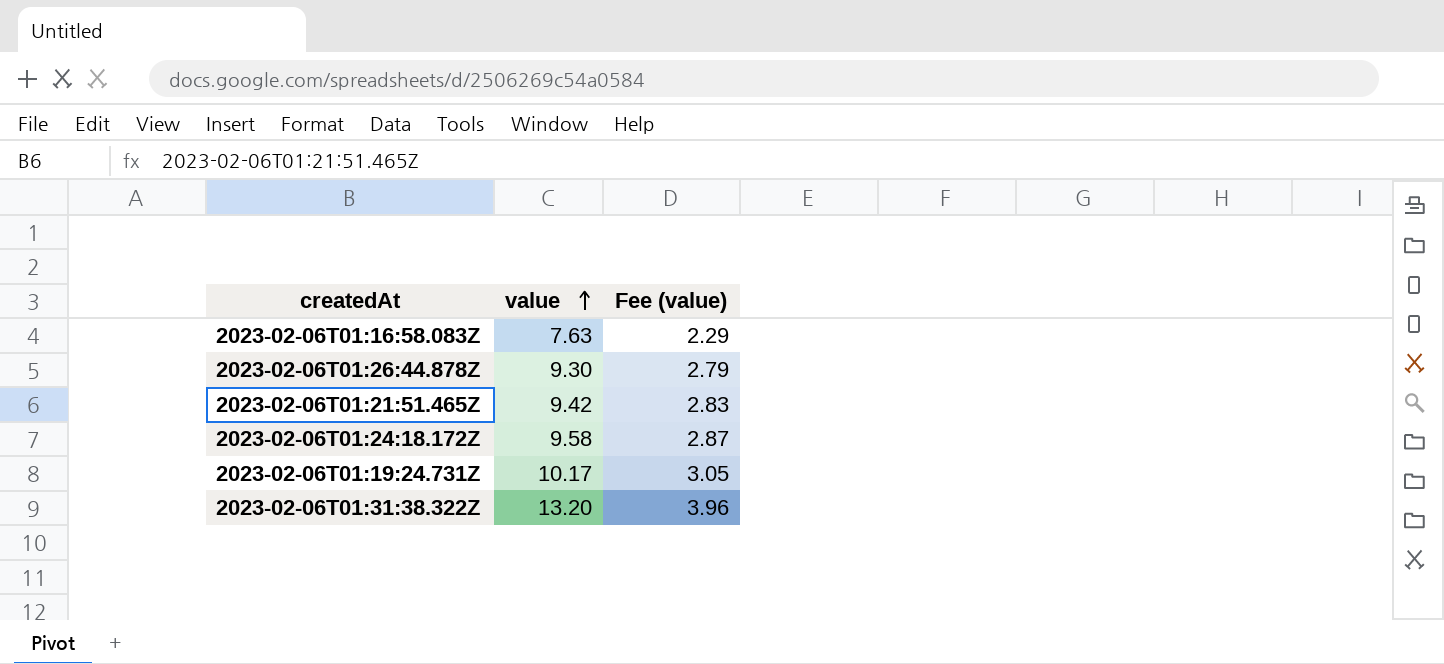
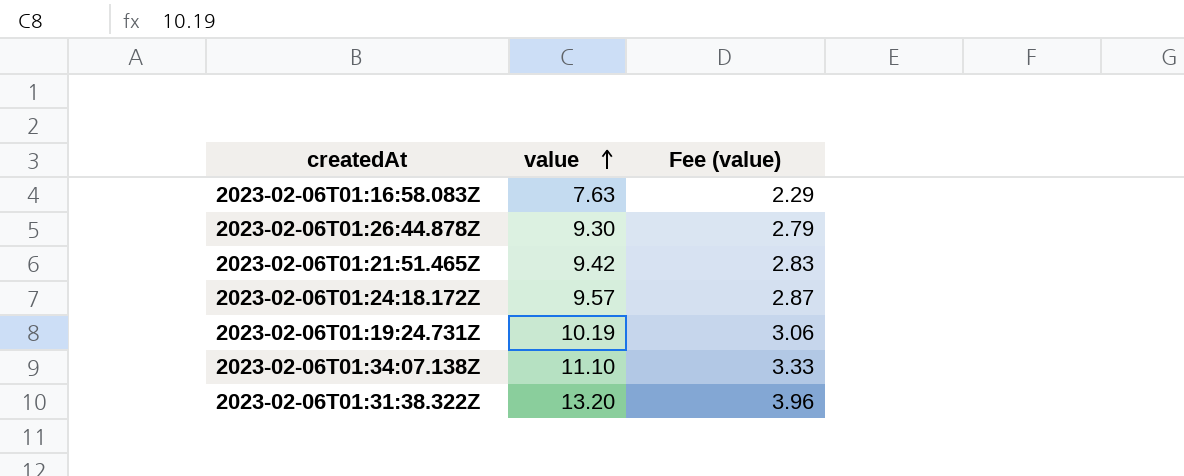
2023-02-06T01:24:18.172Z | value: 9.58 -> 9.57
2023-02-06T01:19:24.731Z | value: 10.17 -> 10.19
2023-02-06T01:19:24.731Z | Fee (value): 3.05 -> 3.06
row 2023-02-06T01:34:07.138Z: none -> 11.10 | 3.33

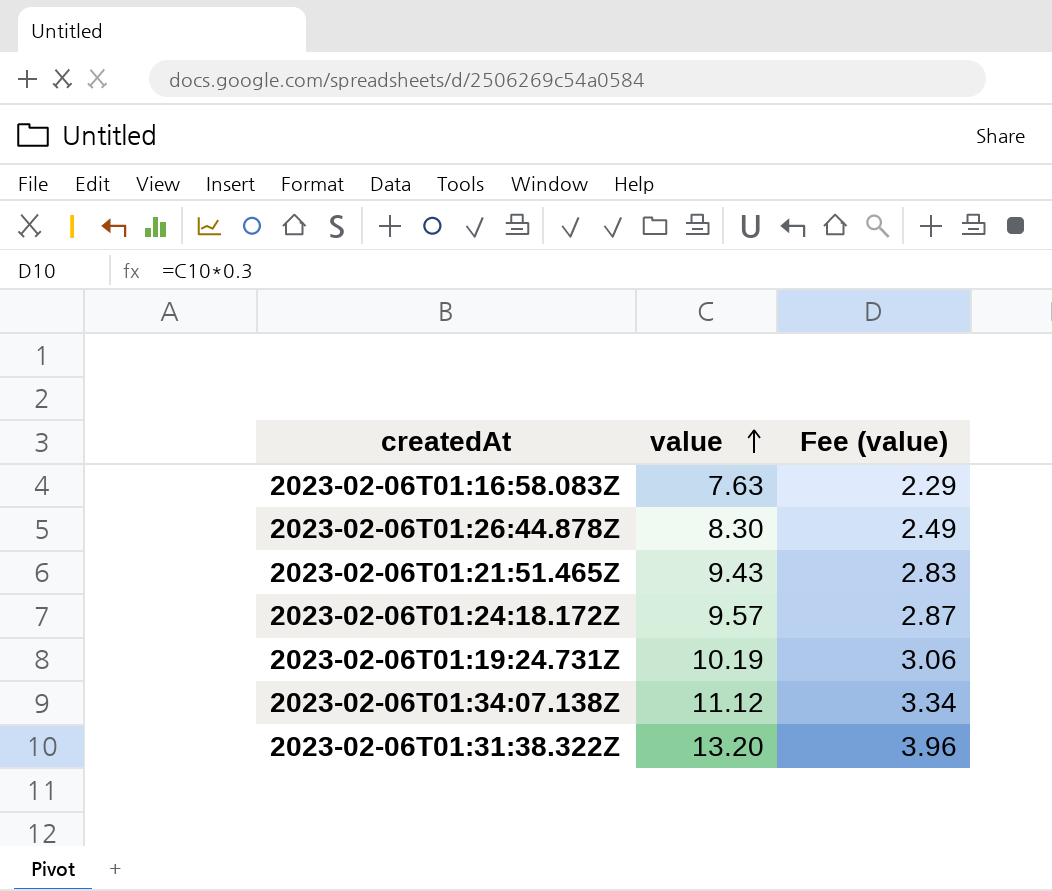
2023-02-06T01:26:44.878Z | value: 9.30 -> 8.30
2023-02-06T01:26:44.878Z | Fee (value): 2.79 -> 2.49
2023-02-06T01:21:51.465Z | value: 9.42 -> 9.43
2023-02-06T01:34:07.138Z | value: 11.10 -> 11.12
2023-02-06T01:34:07.138Z | Fee (value): 3.33 -> 3.34

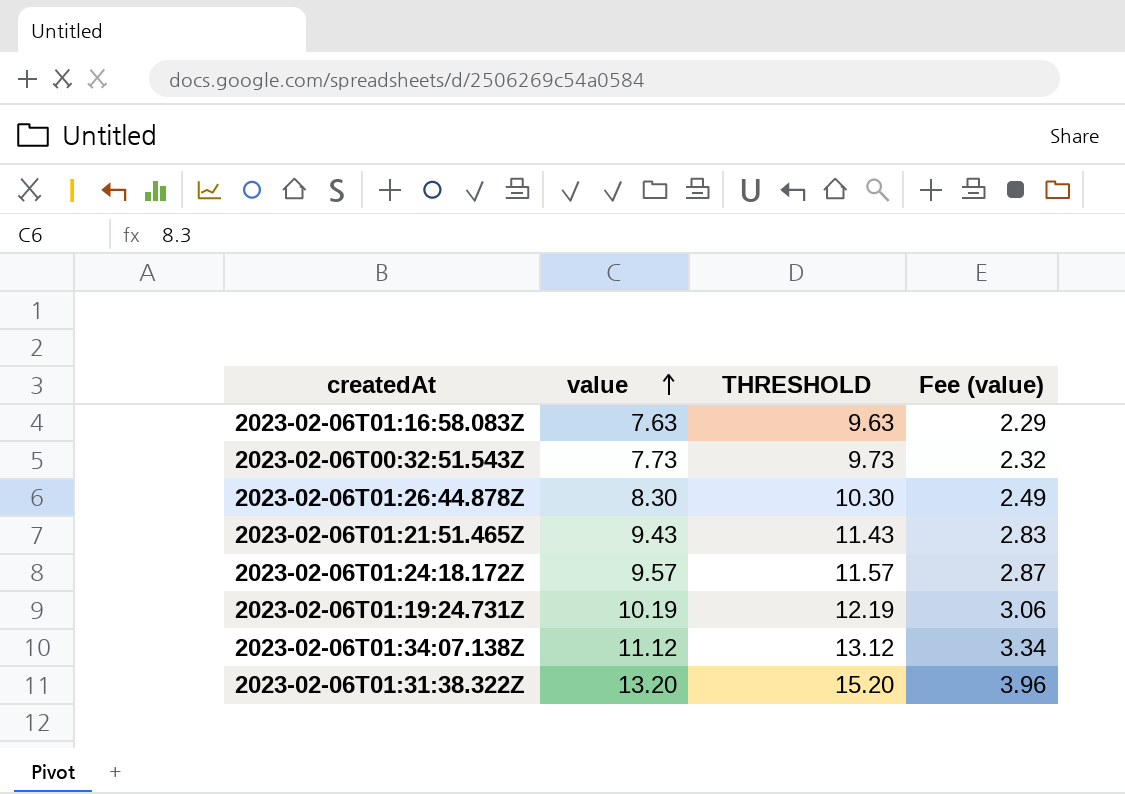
column THRESHOLD | formula: none -> [value] + 2
row 2023-02-06T00:32:51.543Z: none -> 7.73 | 9.73 | 2.32

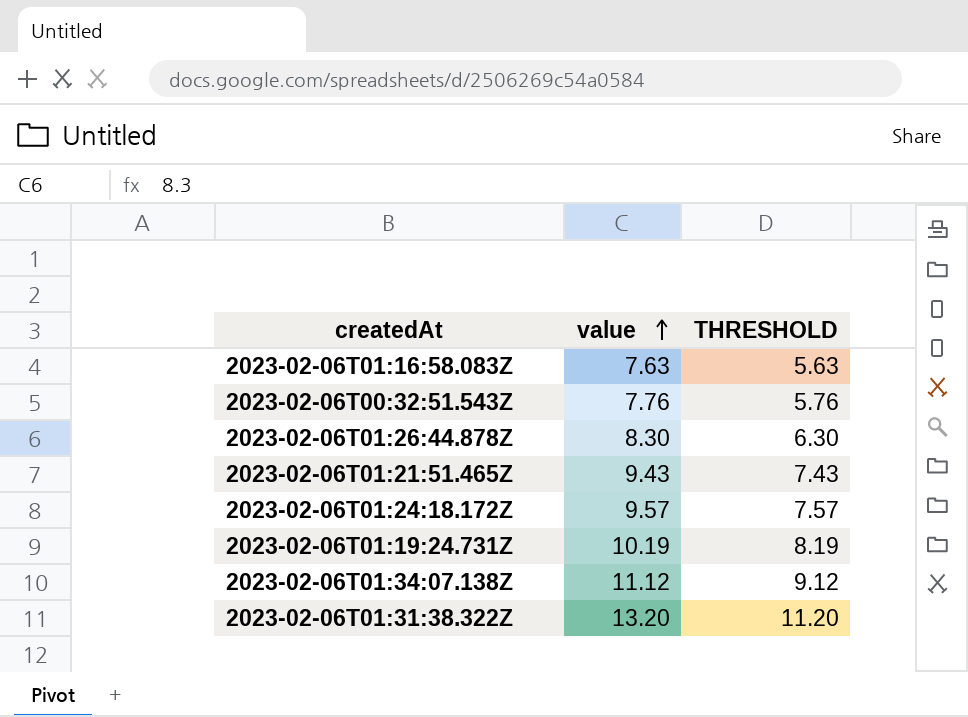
column Fee (value) | formula: [value] * 0.3 -> none
column THRESHOLD | formula: [value] + 2 -> [value] - 2
2023-02-06T00:32:51.543Z | value: 7.73 -> 7.76

